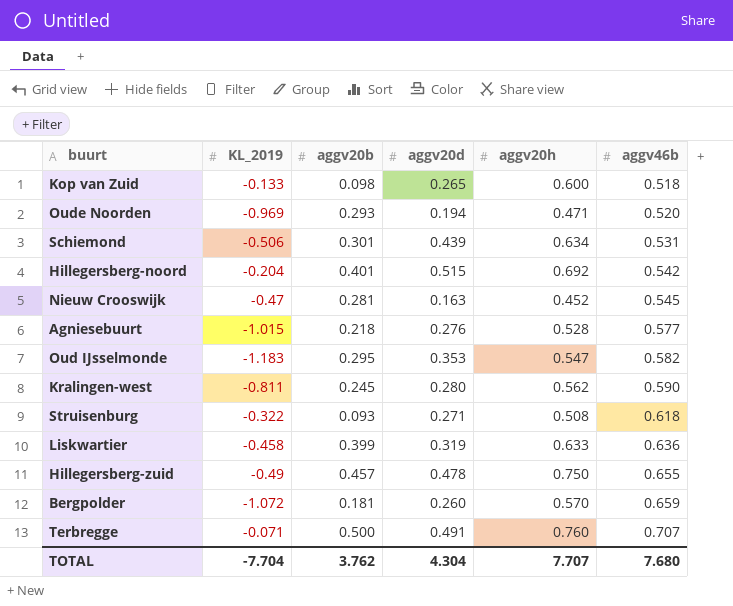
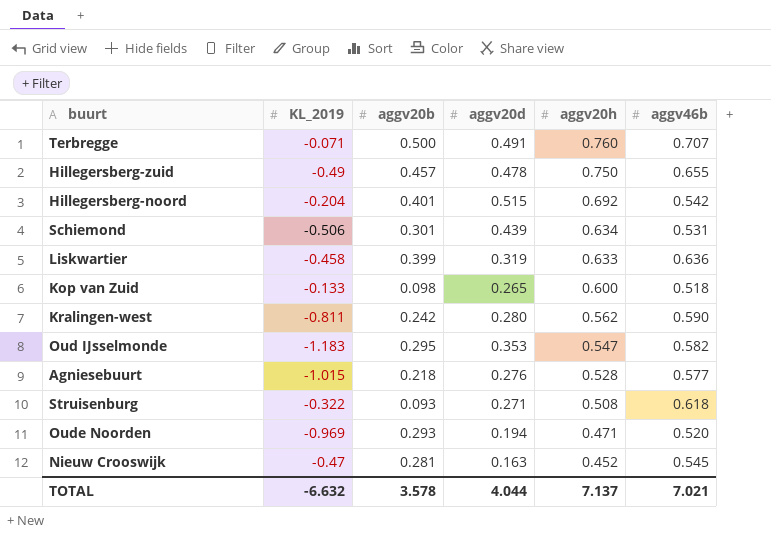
row order: aggv46b ascending -> aggv20h descending
row Bergpolder: -1.072 | 0.181 | 0.260 | 0.570 | 0.659 -> none
Kralingen-west | aggv20b: 0.245 -> 0.242
TOTAL | KL_2019: -7.704 -> -6.632
TOTAL | aggv20b: 3.762 -> 3.578
TOTAL | aggv20d: 4.304 -> 4.044
TOTAL | aggv20h: 7.707 -> 7.137
TOTAL | aggv46b: 7.680 -> 7.021

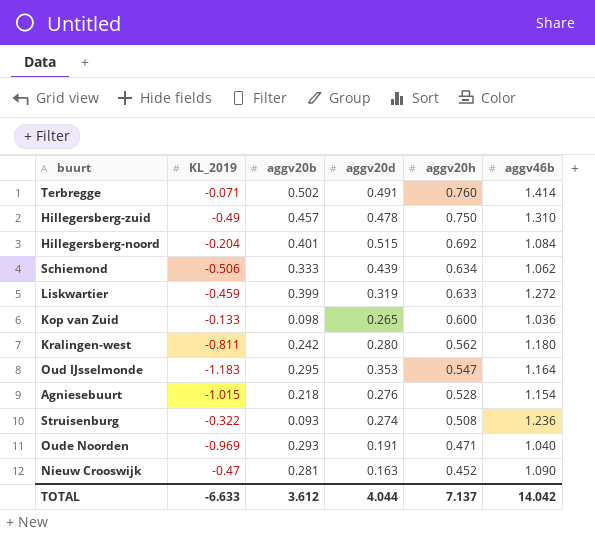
Terbregge | aggv20b: 0.500 -> 0.502
Terbregge | aggv46b: 0.707 -> 1.414
Hillegersberg-zuid | aggv46b: 0.655 -> 1.310
Hillegersberg-noord | aggv46b: 0.542 -> 1.084
Schiemond | aggv20b: 0.301 -> 0.333
Schiemond | aggv46b: 0.531 -> 1.062
Liskwartier | KL_2019: -0.458 -> -0.459
Liskwartier | aggv46b: 0.636 -> 1.272
Kop van Zuid | aggv46b: 0.518 -> 1.036
Kralingen-west | aggv46b: 0.590 -> 1.180
Oud IJsselmonde | aggv46b: 0.582 -> 1.164
Agniesebuurt | aggv46b: 0.577 -> 1.154
Struisenburg | aggv20d: 0.271 -> 0.274
Struisenburg | aggv46b: 0.618 -> 1.236
Oude Noorden | aggv20d: 0.194 -> 0.191
Oude Noorden | aggv46b: 0.520 -> 1.040
Nieuw Crooswijk | aggv46b: 0.545 -> 1.090
TOTAL | KL_2019: -6.632 -> -6.633
TOTAL | aggv20b: 3.578 -> 3.612
TOTAL | aggv46b: 7.021 -> 14.042

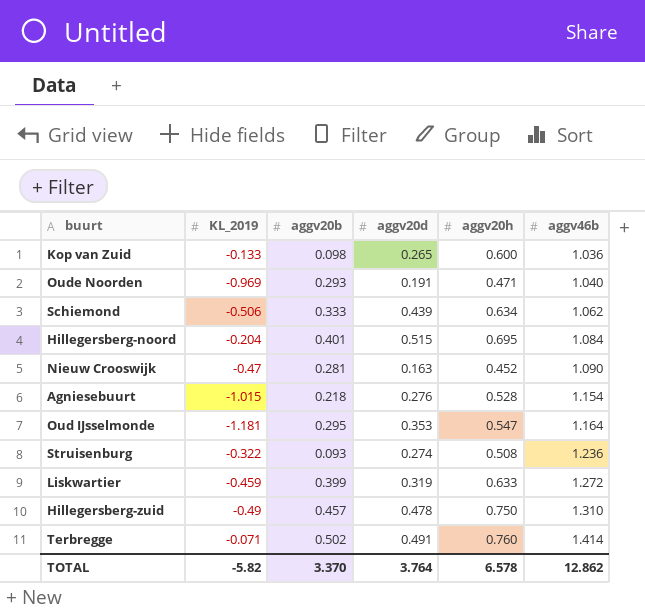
row order: aggv20h descending -> aggv46b ascending
row Kralingen-west: -0.811 | 0.242 | 0.280 | 0.562 | 1.180 -> none
Hillegersberg-noord | aggv20h: 0.692 -> 0.695
Oud IJsselmonde | KL_2019: -1.183 -> -1.181
TOTAL | KL_2019: -6.633 -> -5.82
TOTAL | aggv20b: 3.612 -> 3.370
TOTAL | aggv20d: 4.044 -> 3.764
TOTAL | aggv20h: 7.137 -> 6.578
TOTAL | aggv46b: 14.042 -> 12.862

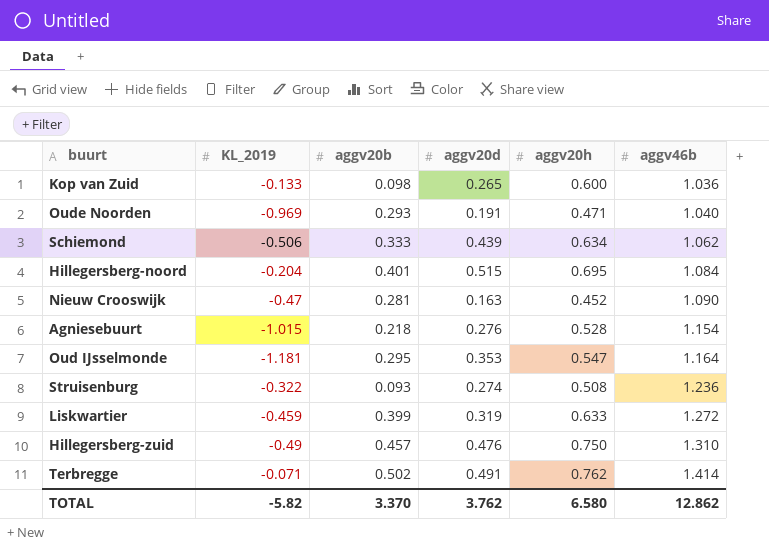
Hillegersberg-zuid | aggv20d: 0.478 -> 0.476
Terbregge | aggv20h: 0.760 -> 0.762
TOTAL | aggv20d: 3.764 -> 3.762
TOTAL | aggv20h: 6.578 -> 6.580

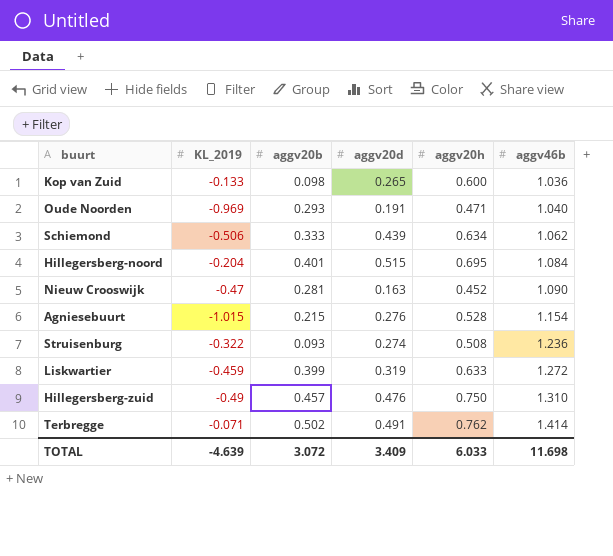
row Oud IJsselmonde: -1.181 | 0.295 | 0.353 | 0.547 | 1.164 -> none
Agniesebuurt | aggv20b: 0.218 -> 0.215
TOTAL | KL_2019: -5.82 -> -4.639
TOTAL | aggv20b: 3.370 -> 3.072
TOTAL | aggv20d: 3.762 -> 3.409
TOTAL | aggv20h: 6.580 -> 6.033
TOTAL | aggv46b: 12.862 -> 11.698

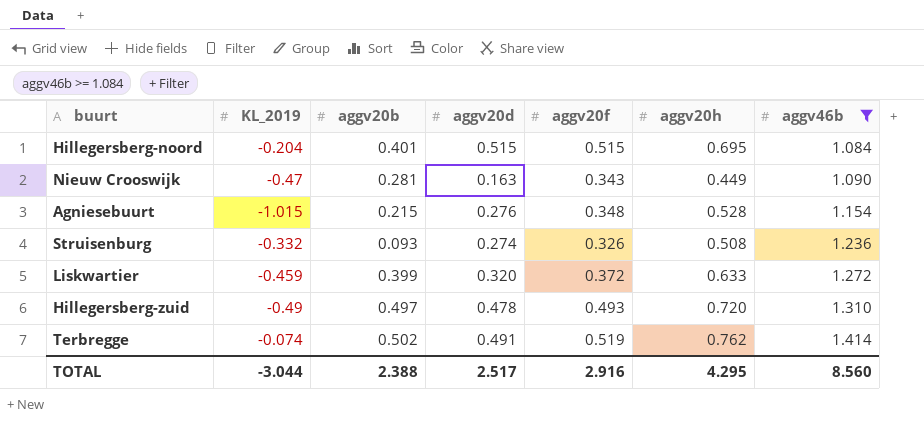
filter: none -> aggv46b >= 1.084
column aggv20f | position: none -> 5
Nieuw Crooswijk | aggv20h: 0.452 -> 0.449
Struisenburg | KL_2019: -0.322 -> -0.332
Liskwartier | aggv20d: 0.319 -> 0.320
Hillegersberg-zuid | aggv20b: 0.457 -> 0.497
Hillegersberg-zuid | aggv20d: 0.476 -> 0.478
Hillegersberg-zuid | aggv20h: 0.750 -> 0.720
Terbregge | KL_2019: -0.071 -> -0.074
TOTAL | KL_2019: -4.639 -> -3.044
TOTAL | aggv20b: 3.072 -> 2.388
TOTAL | aggv20d: 3.409 -> 2.517
TOTAL | aggv20h: 6.033 -> 4.295
TOTAL | aggv46b: 11.698 -> 8.560

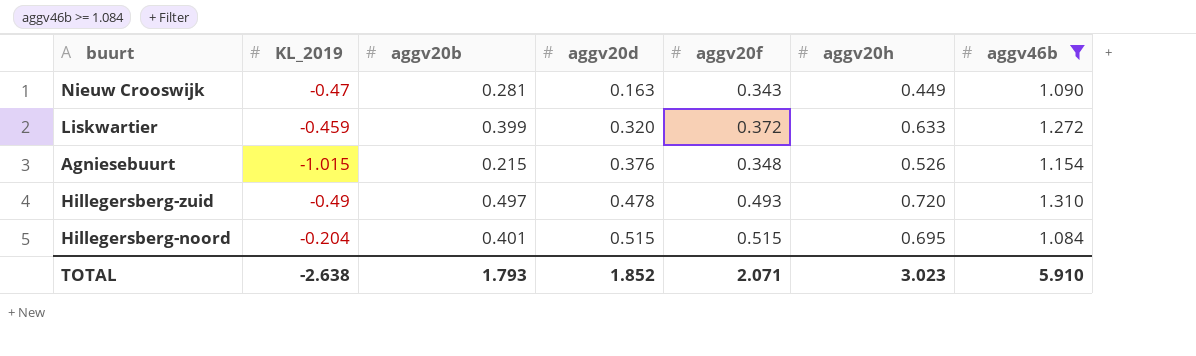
row order: aggv46b ascending -> aggv20d ascending
row Struisenburg: -0.332 | 0.093 | 0.274 | 0.326 | 0.508 | 1.236 -> none
row Terbregge: -0.074 | 0.502 | 0.491 | 0.519 | 0.762 | 1.414 -> none
Agniesebuurt | aggv20d: 0.276 -> 0.376
Agniesebuurt | aggv20h: 0.528 -> 0.526
TOTAL | KL_2019: -3.044 -> -2.638
TOTAL | aggv20b: 2.388 -> 1.793
TOTAL | aggv20d: 2.517 -> 1.852
TOTAL | aggv20f: 2.916 -> 2.071
TOTAL | aggv20h: 4.295 -> 3.023
TOTAL | aggv46b: 8.560 -> 5.910

